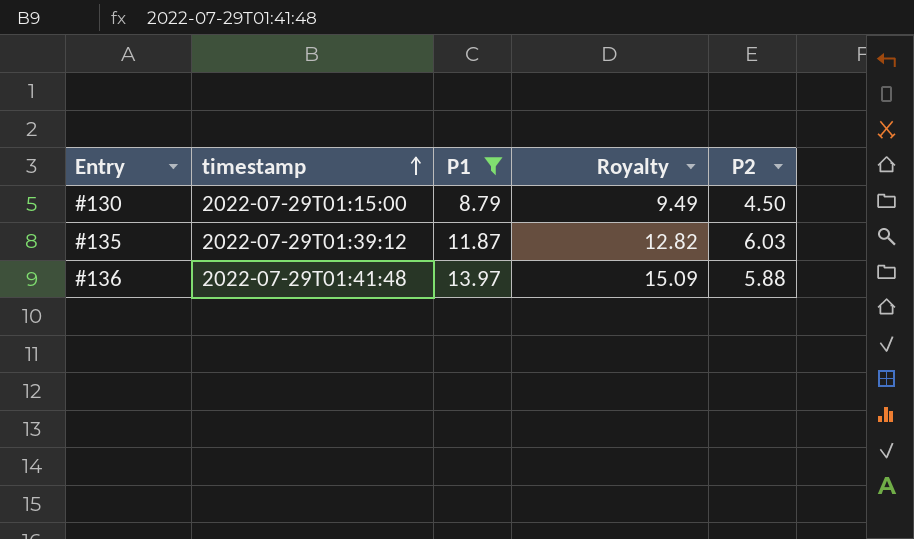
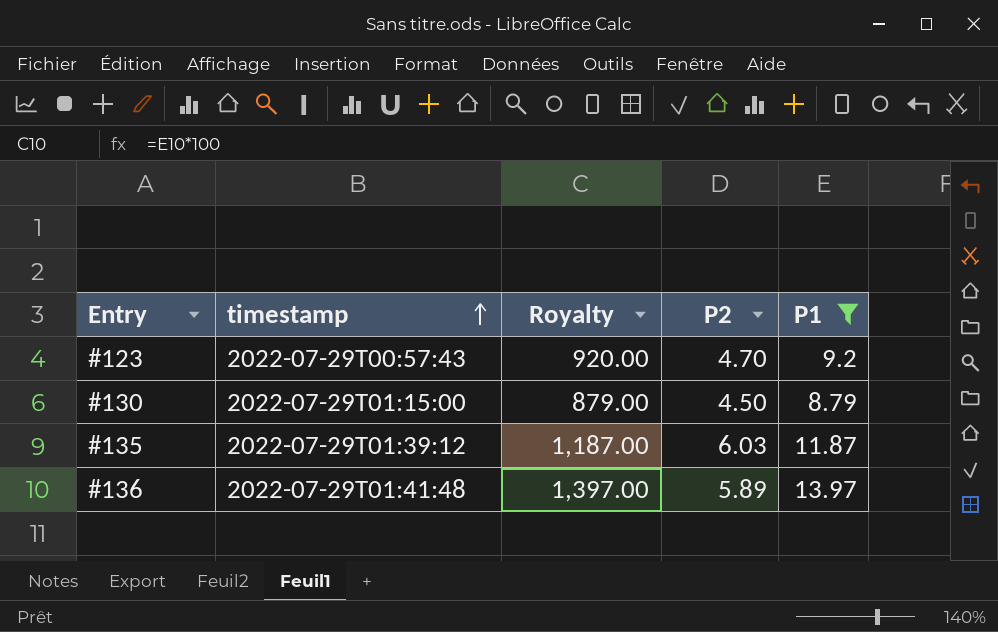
column Royalty | formula: [P1] * 1.08 -> [P1] * 100
column P1 | position: 3 -> 5
row #123: none -> 2022-07-29T00:57:43 | 920.00 | 4.70 | 9.2
#136 | P2: 5.88 -> 5.89

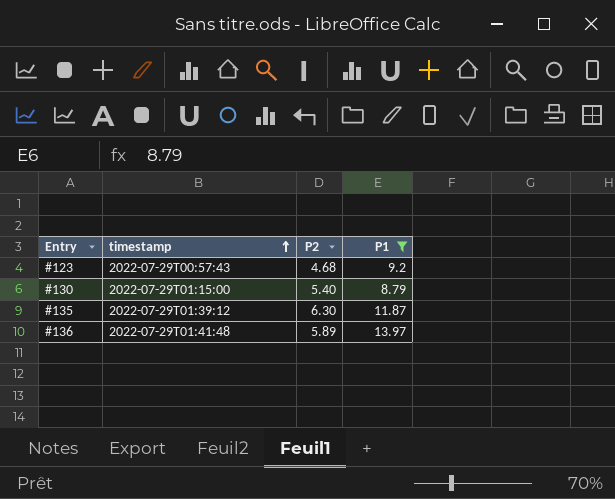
column Royalty | formula: [P1] * 100 -> none
#123 | P2: 4.70 -> 4.68
#130 | P2: 4.50 -> 5.40
#135 | P2: 6.03 -> 6.30

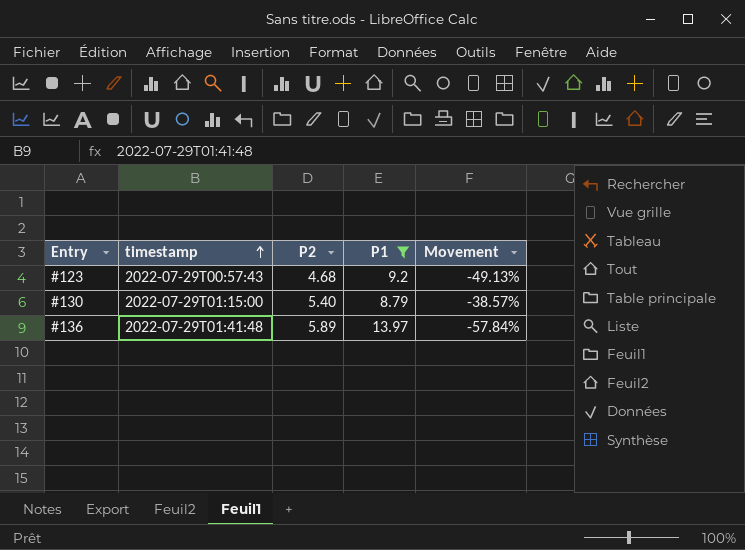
column Movement | formula: none -> ([P2] - [P1]) / [P1]
row #135: 2022-07-29T01:39:12 | 6.30 | 11.87 -> none

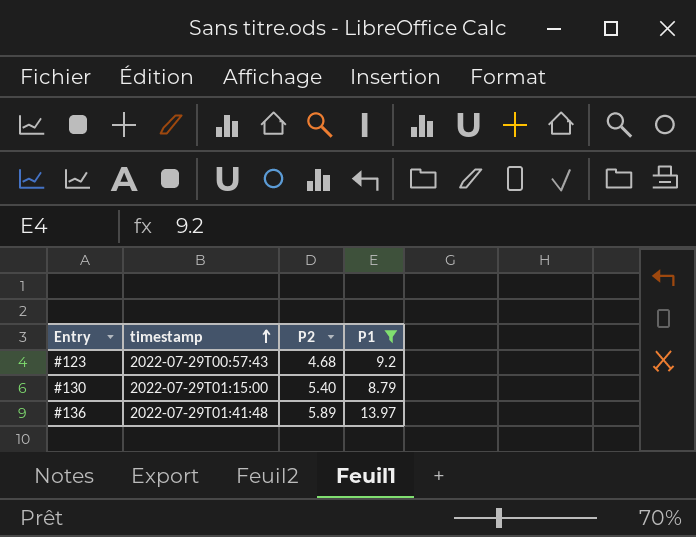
column Movement | formula: ([P2] - [P1]) / [P1] -> none

